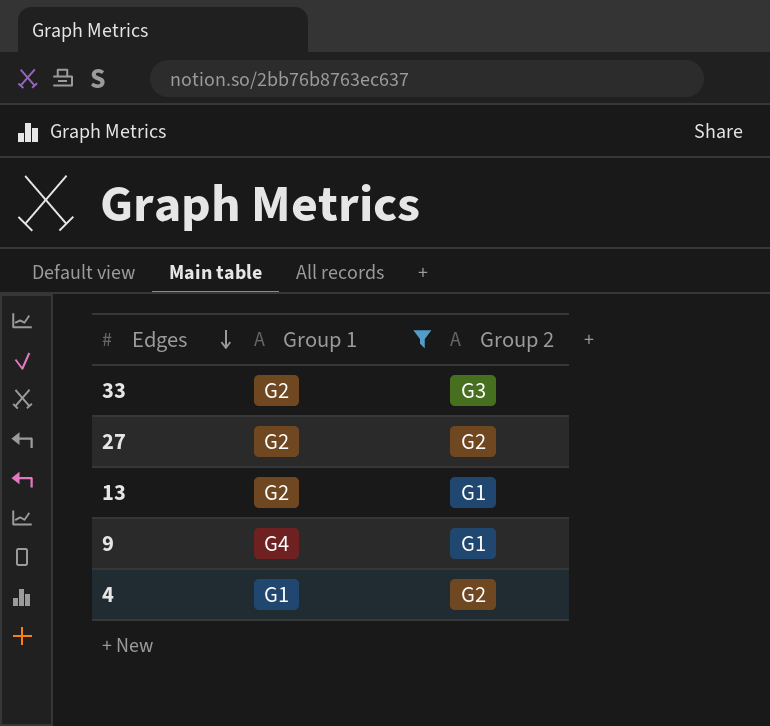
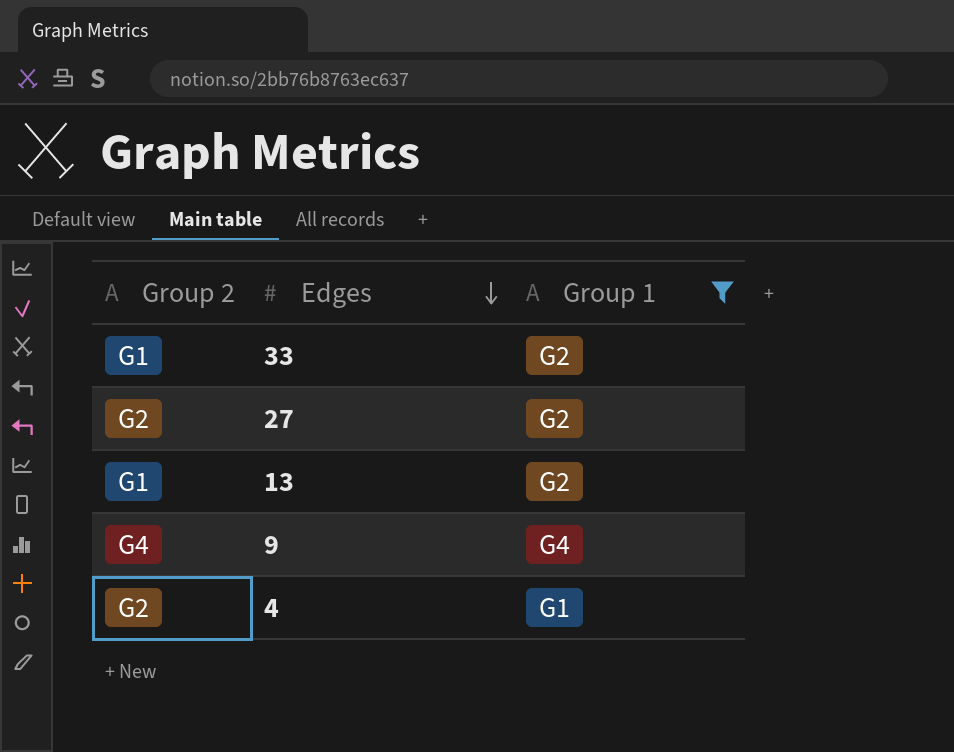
column Group 2 | position: 3 -> 1
33 | Group 2: G3 -> G1
9 | Group 2: G1 -> G4

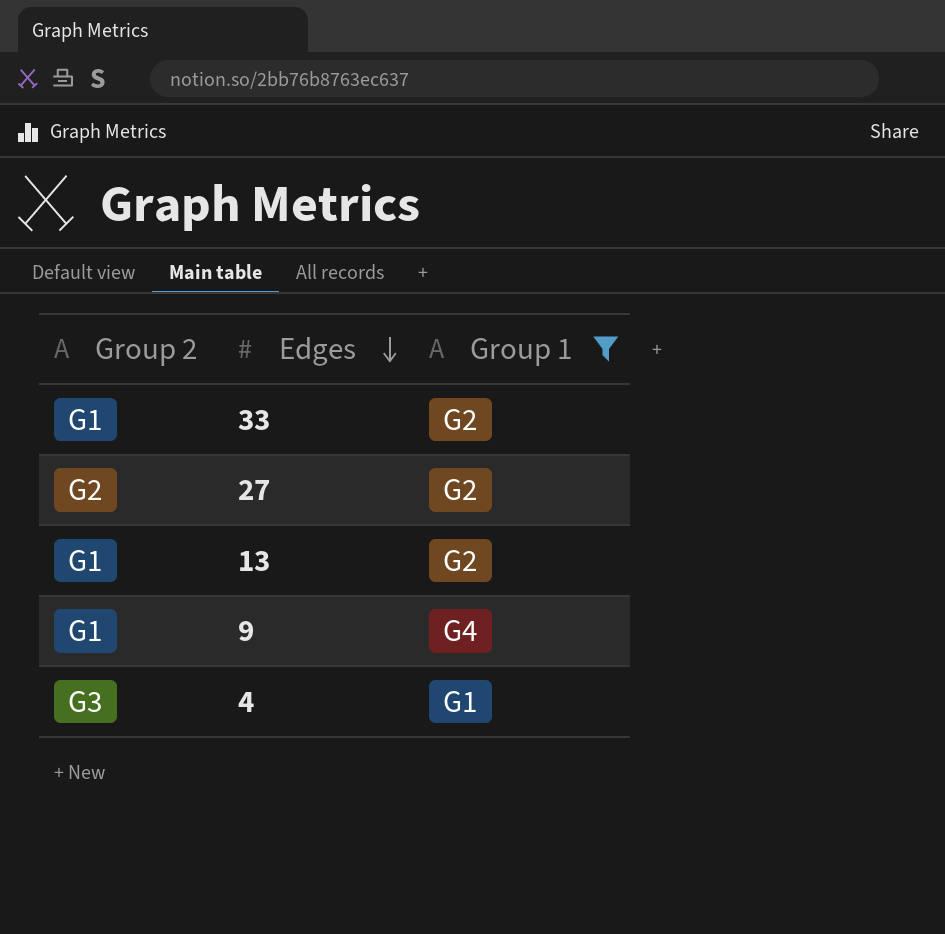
9 | Group 2: G4 -> G1
4 | Group 2: G2 -> G3

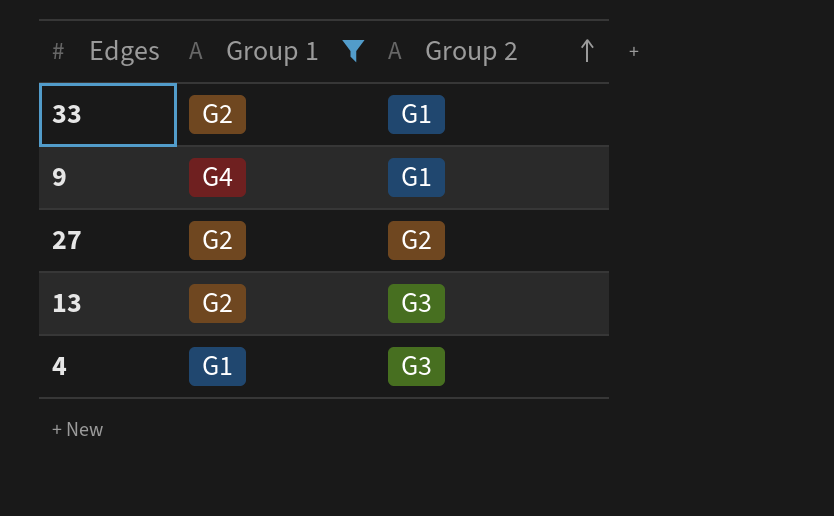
row order: Edges descending -> Group 2 ascending
column Group 2 | position: 1 -> 3
13 | Group 2: G1 -> G3

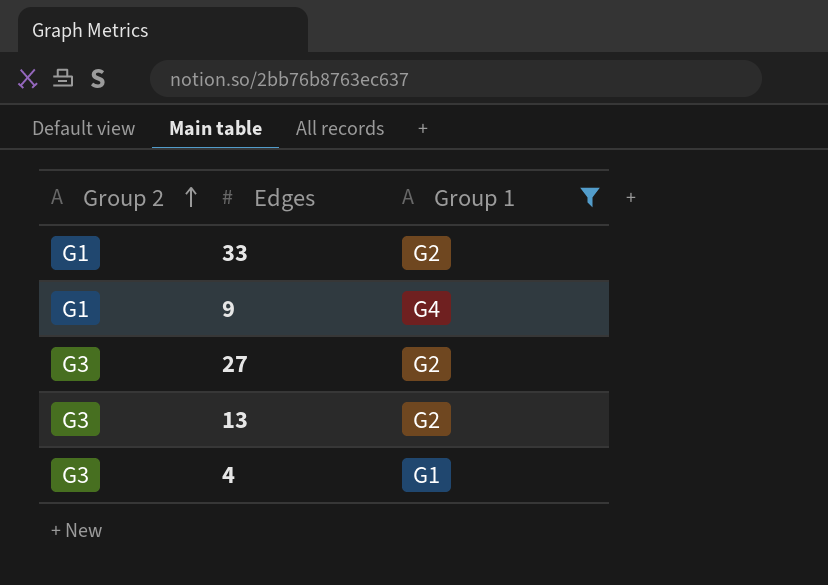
column Group 2 | position: 3 -> 1
27 | Group 2: G2 -> G3

